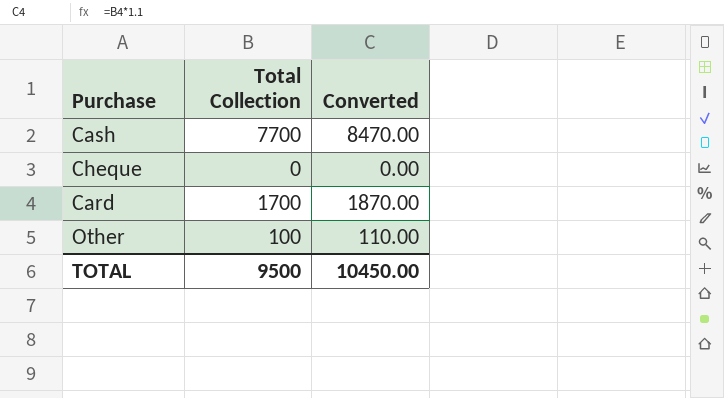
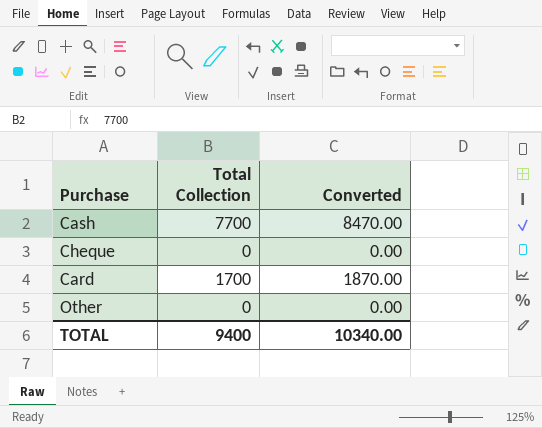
Other | Total Collection: 100 -> 0
Other | Converted: 110.00 -> 0.00
TOTAL | Total Collection: 9500 -> 9400
TOTAL | Converted: 10450.00 -> 10340.00

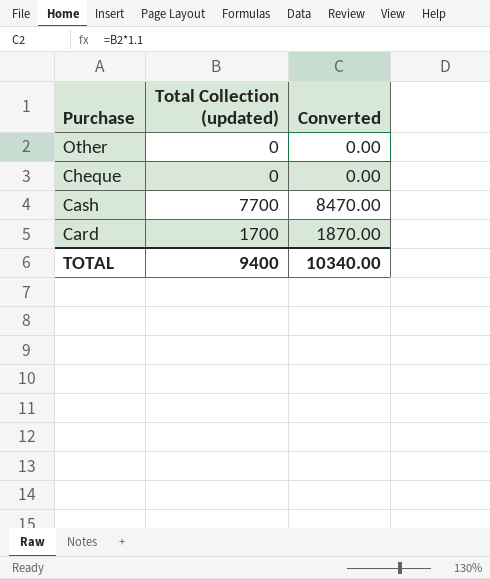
row order: none -> Purchase descending
column name: Total Collection -> Total Collection (updated)

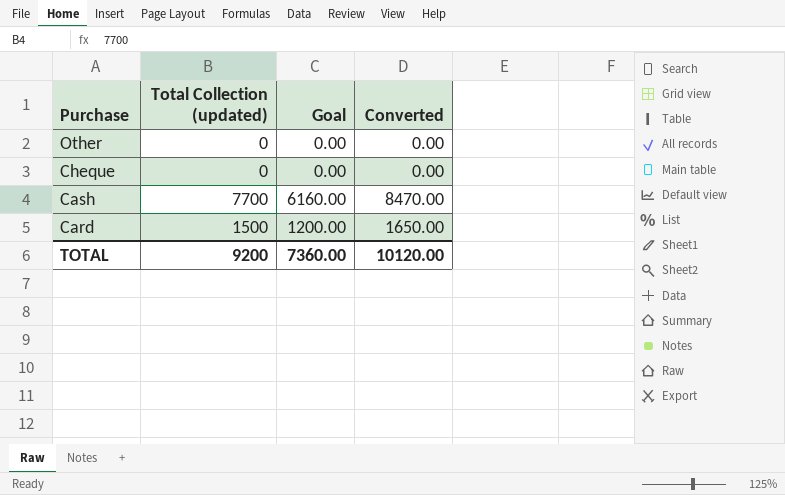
column Goal | formula: none -> [Total Collection (updated)] * 0.8
Card | Total Collection (updated): 1700 -> 1500
Card | Converted: 1870.00 -> 1650.00
TOTAL | Total Collection (updated): 9400 -> 9200
TOTAL | Converted: 10340.00 -> 10120.00

